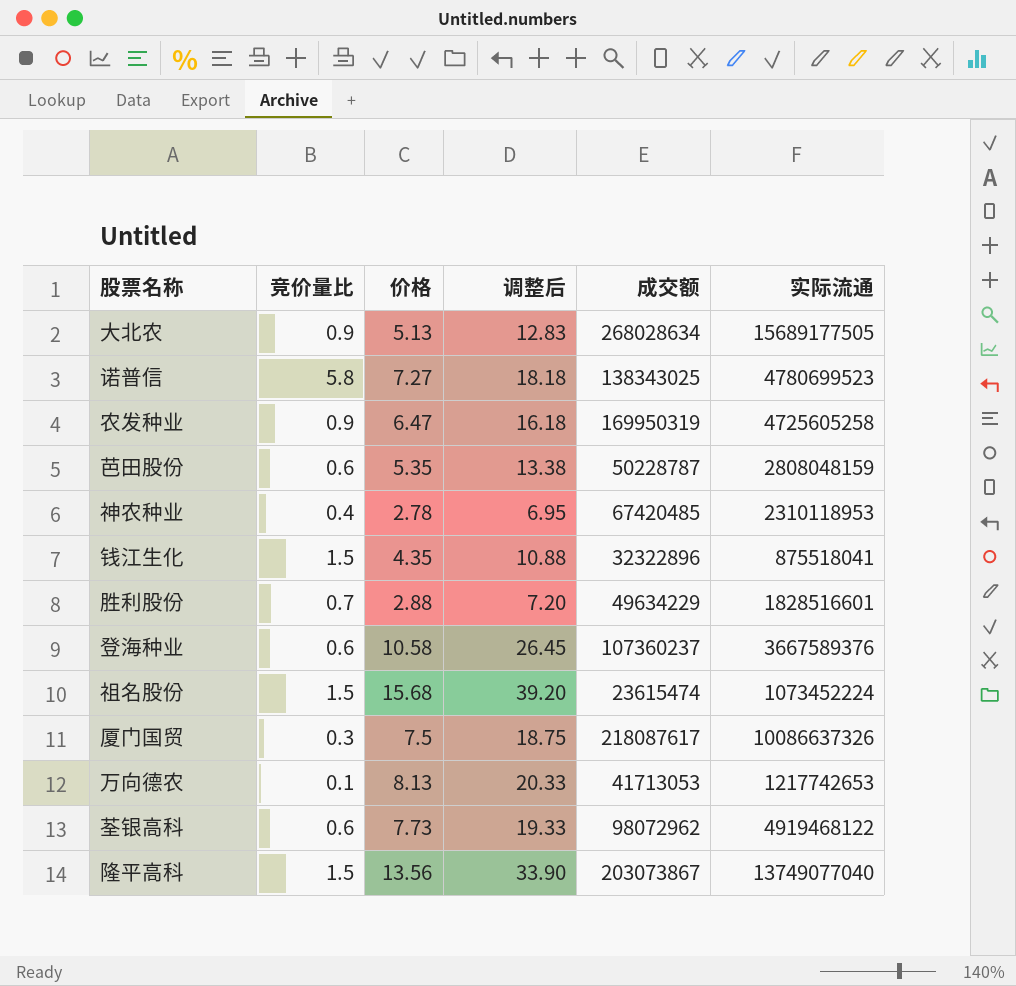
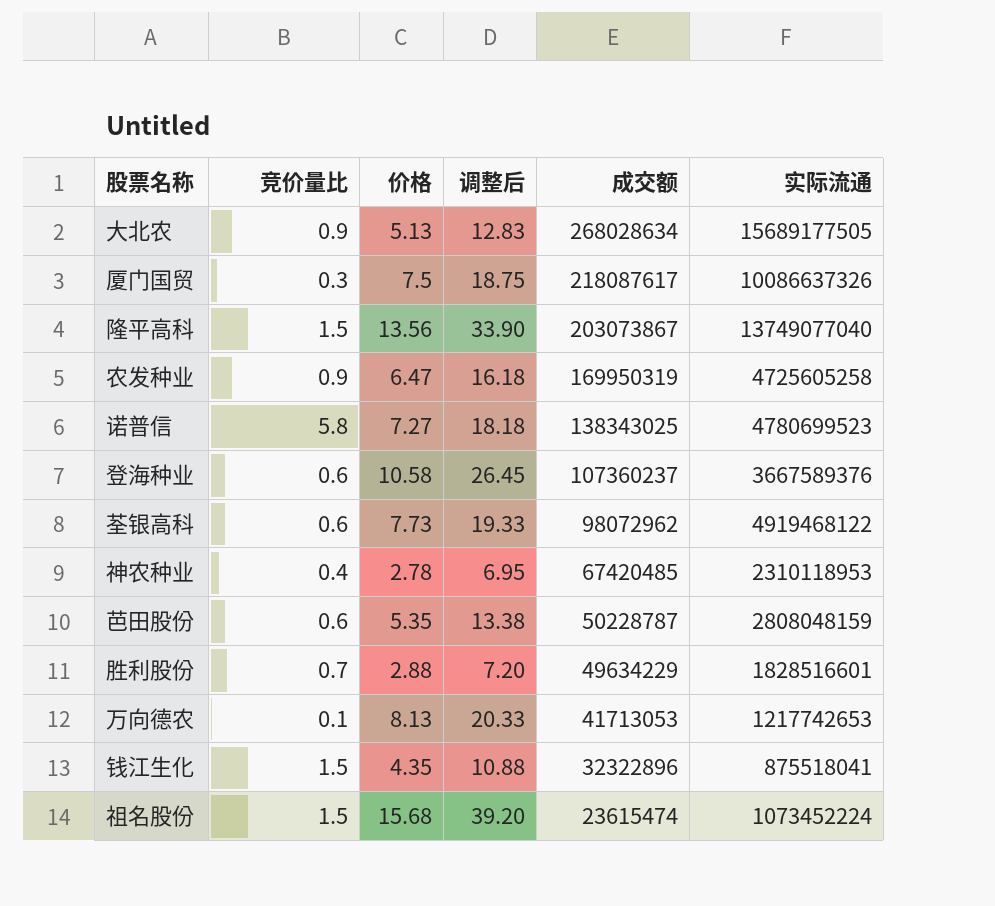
row order: none -> 成交额 descending

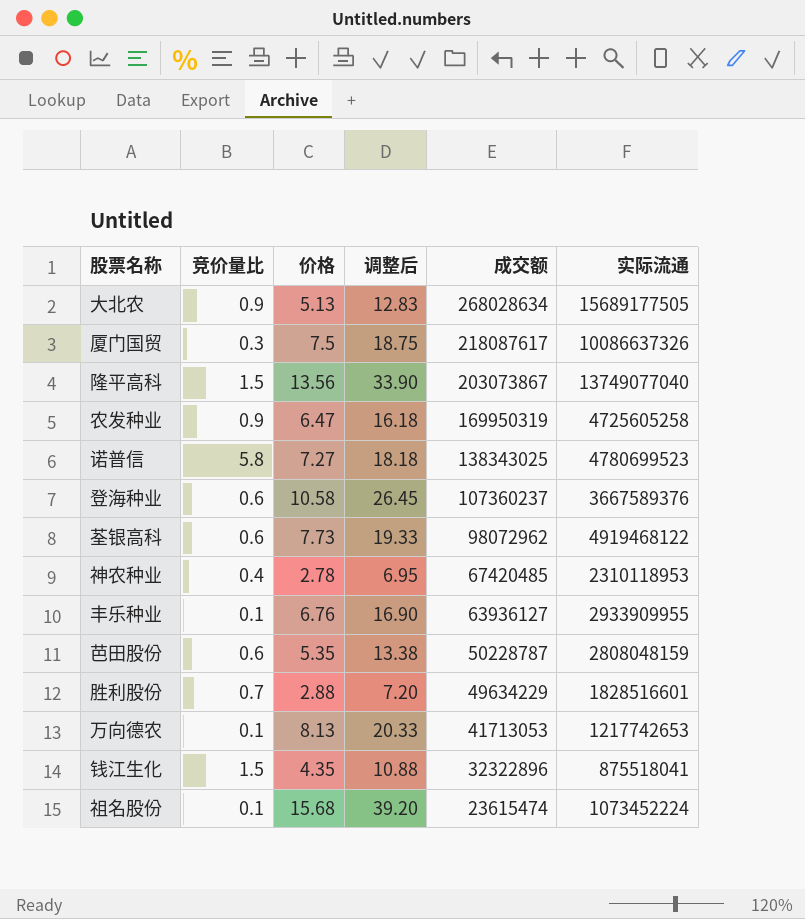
row 丰乐种业: none -> 0.1 | 6.76 | 16.90 | 63936127 | 2933909955
祖名股份 | 竞价量比: 1.5 -> 0.1

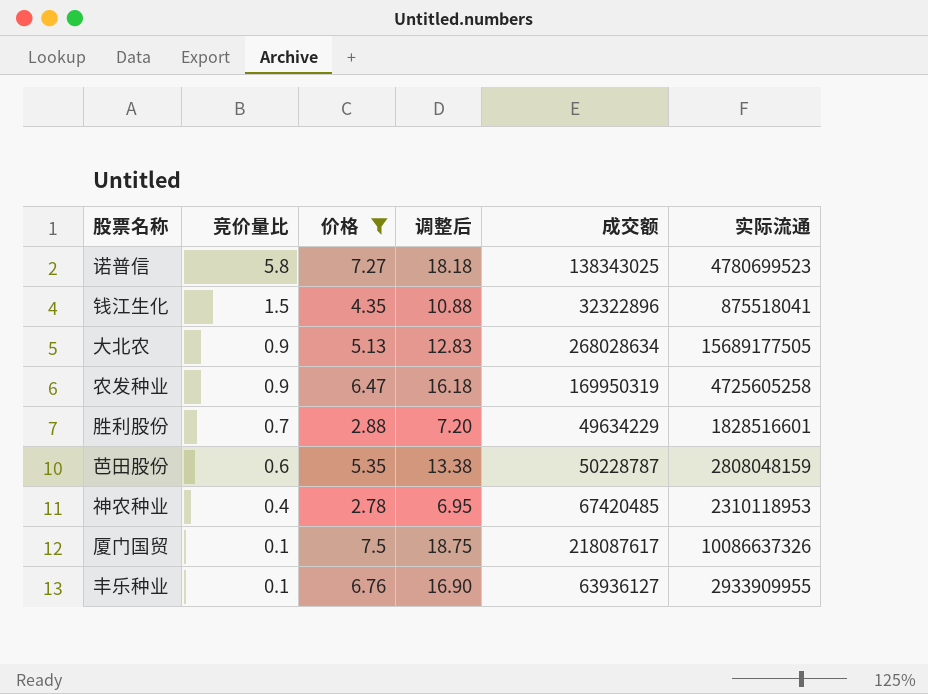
filter: none -> 价格 <= 7.5
row order: 成交额 descending -> 竞价量比 descending
厦门国贸 | 竞价量比: 0.3 -> 0.1

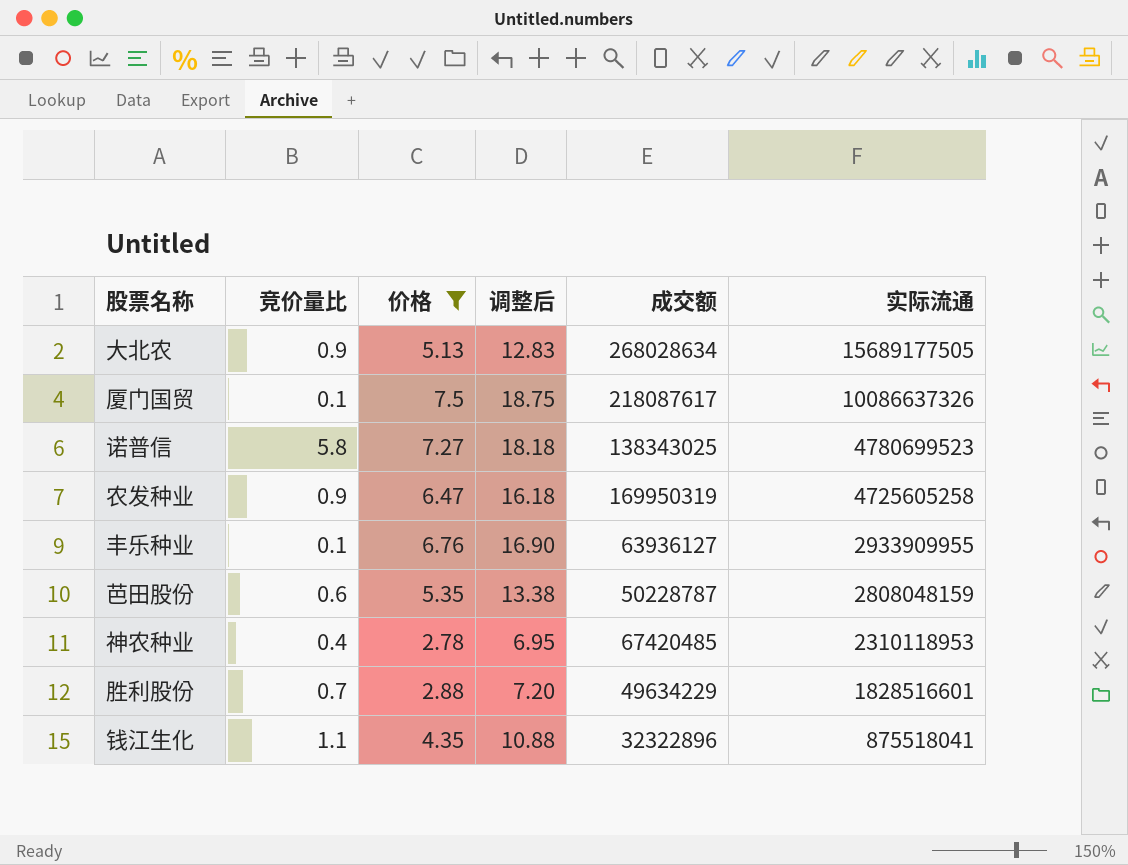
row order: 竞价量比 descending -> 实际流通 descending
钱江生化 | 竞价量比: 1.5 -> 1.1

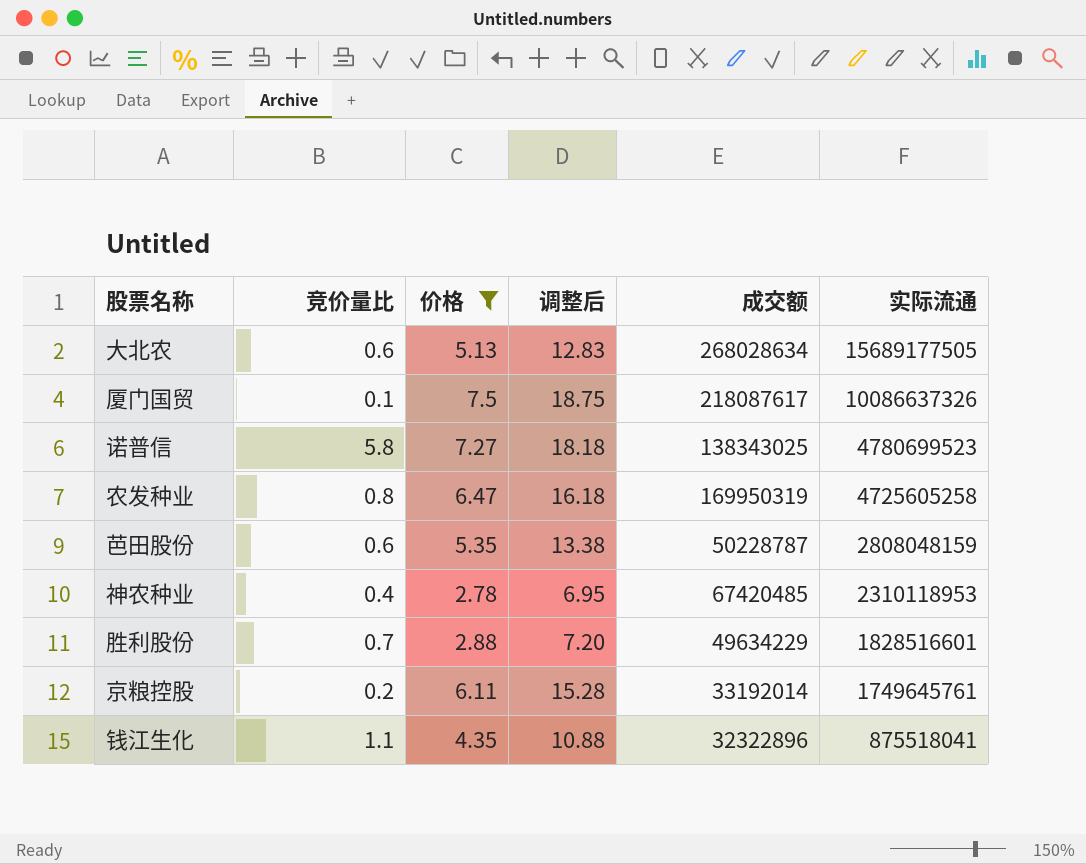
row 丰乐种业: 0.1 | 6.76 | 16.90 | 63936127 | 2933909955 -> none
大北农 | 竞价量比: 0.9 -> 0.6
农发种业 | 竞价量比: 0.9 -> 0.8
row 京粮控股: none -> 0.2 | 6.11 | 15.28 | 33192014 | 1749645761

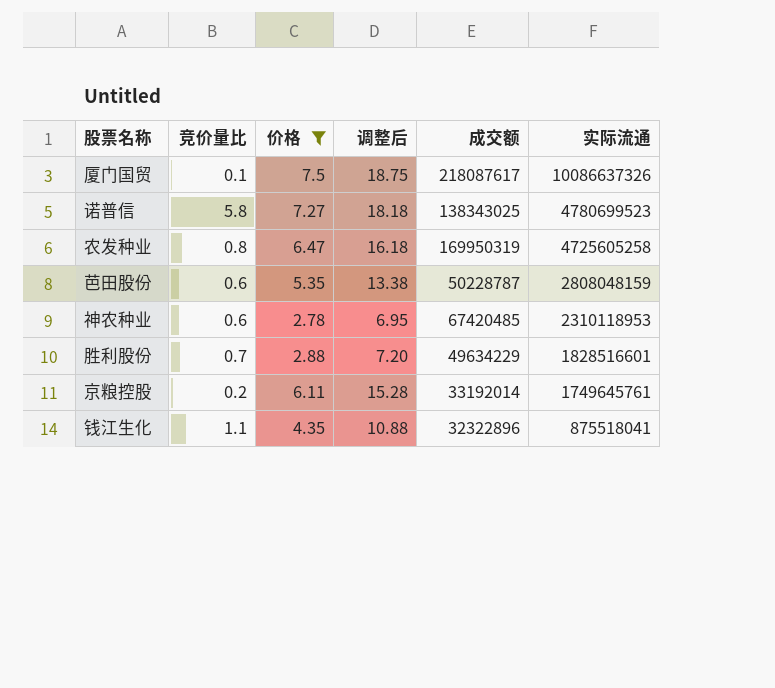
row 大北农: 0.6 | 5.13 | 12.83 | 268028634 | 15689177505 -> none
神农种业 | 竞价量比: 0.4 -> 0.6

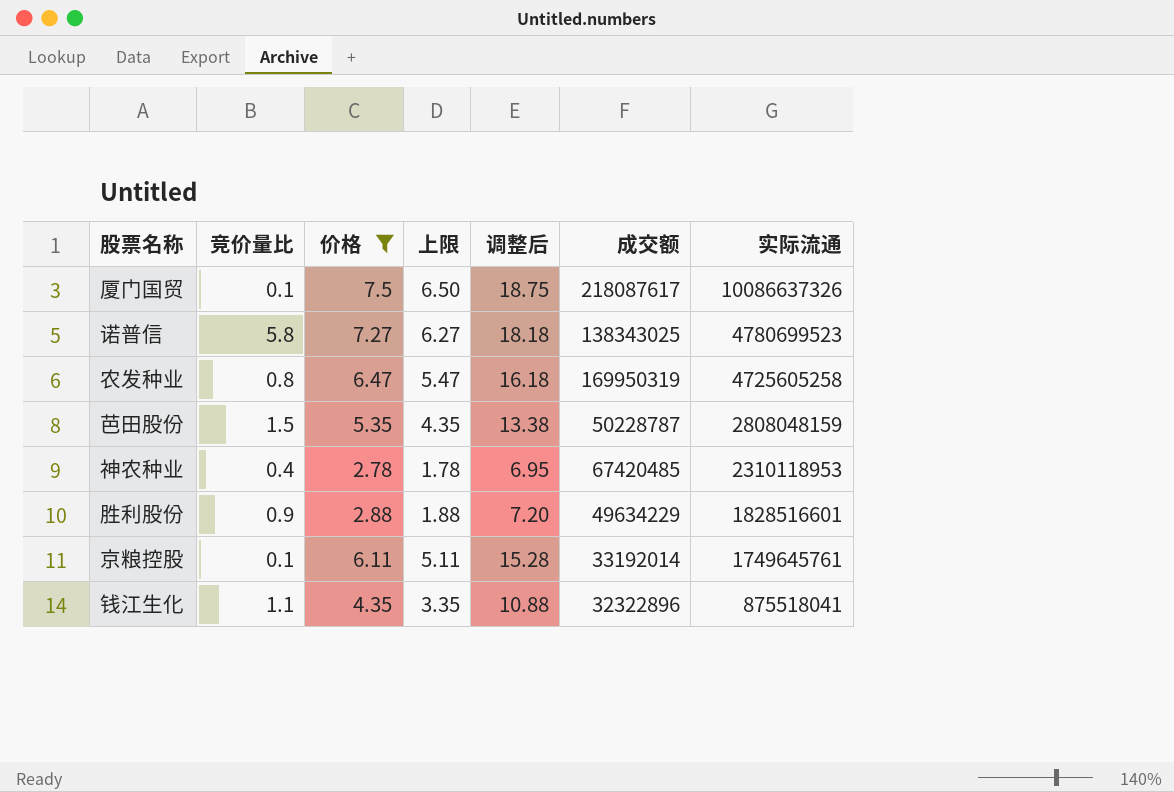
column 上限 | formula: none -> [价格] - 1
芭田股份 | 竞价量比: 0.6 -> 1.5
神农种业 | 竞价量比: 0.6 -> 0.4
胜利股份 | 竞价量比: 0.7 -> 0.9
京粮控股 | 竞价量比: 0.2 -> 0.1

